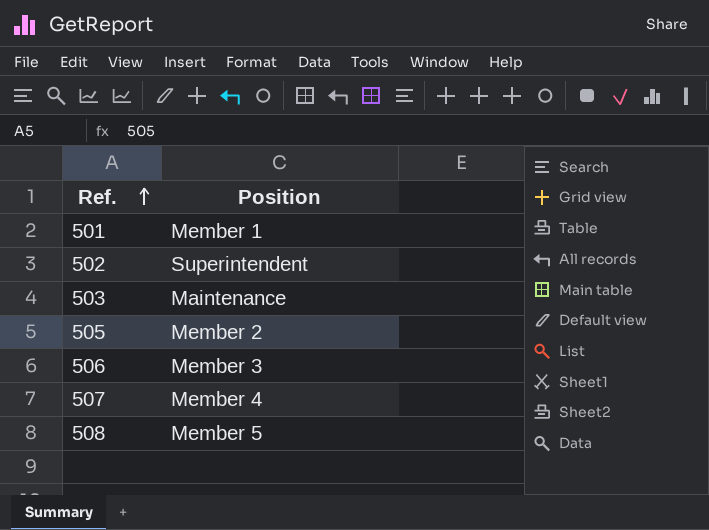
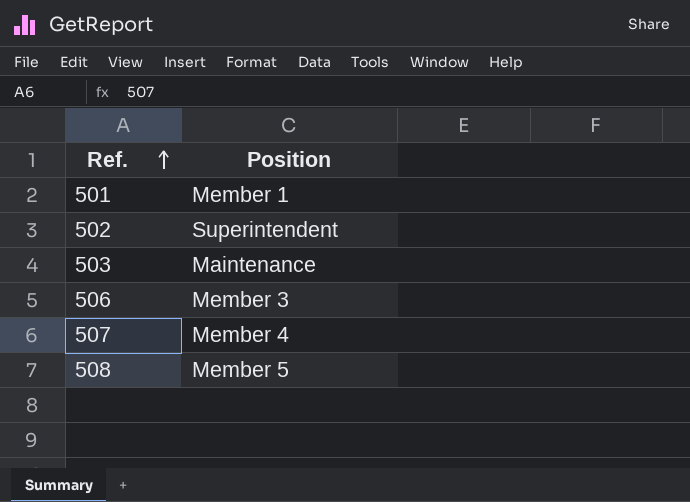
row 505: Member 2 -> none

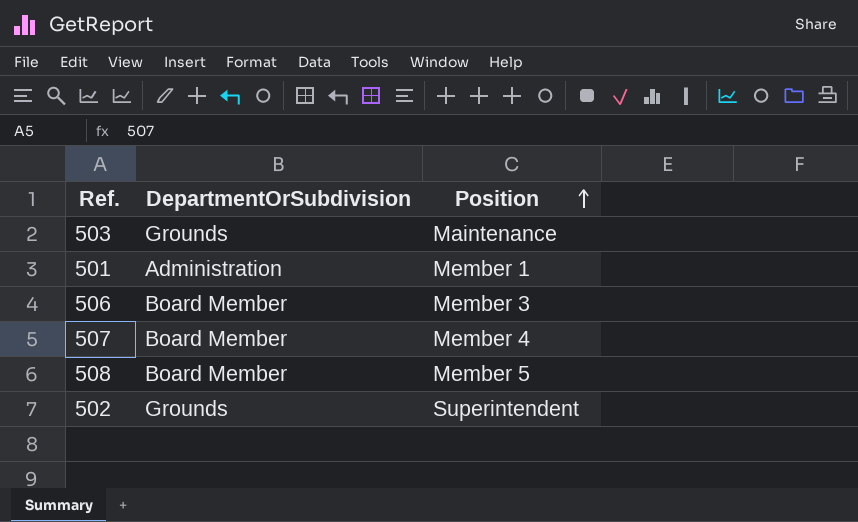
row order: Ref. ascending -> Position ascending
column DepartmentOrSubdivision | position: none -> 2

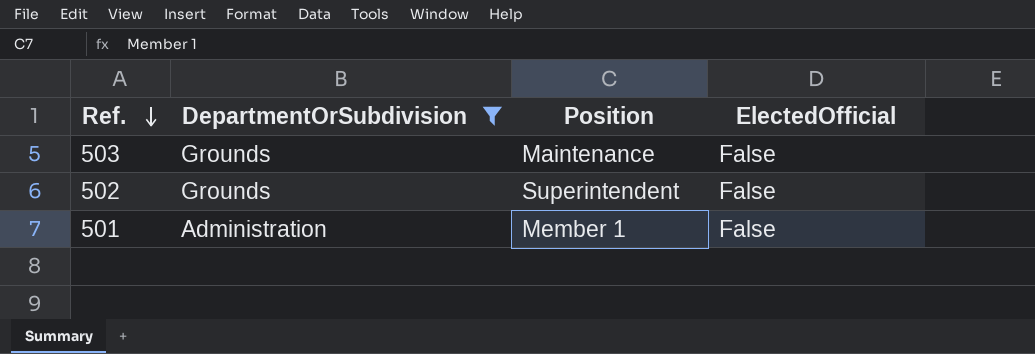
filter: none -> DepartmentOrSubdivision != Board Member
row order: Position ascending -> Ref. descending
column ElectedOfficial | position: none -> 4

